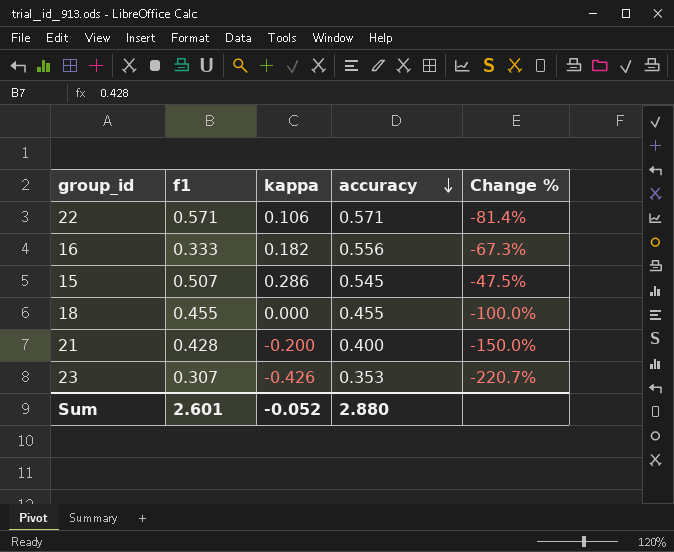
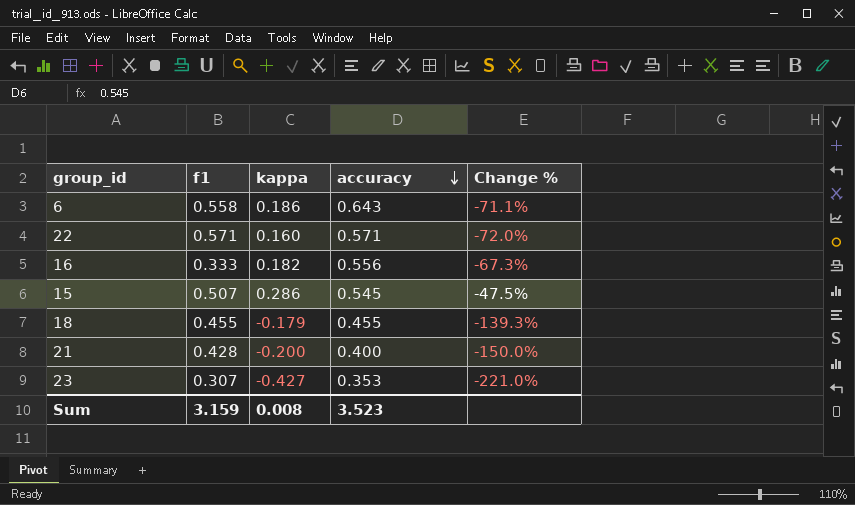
row 6: none -> 0.558 | 0.186 | 0.643 | -71.1%
22 | kappa: 0.106 -> 0.160
22 | Change %: -81.4% -> -72.0%
18 | kappa: 0.000 -> -0.179
18 | Change %: -100.0% -> -139.3%
23 | kappa: -0.426 -> -0.427
23 | Change %: -220.7% -> -221.0%
Sum | f1: 2.601 -> 3.159
Sum | kappa: -0.052 -> 0.008
Sum | accuracy: 2.880 -> 3.523

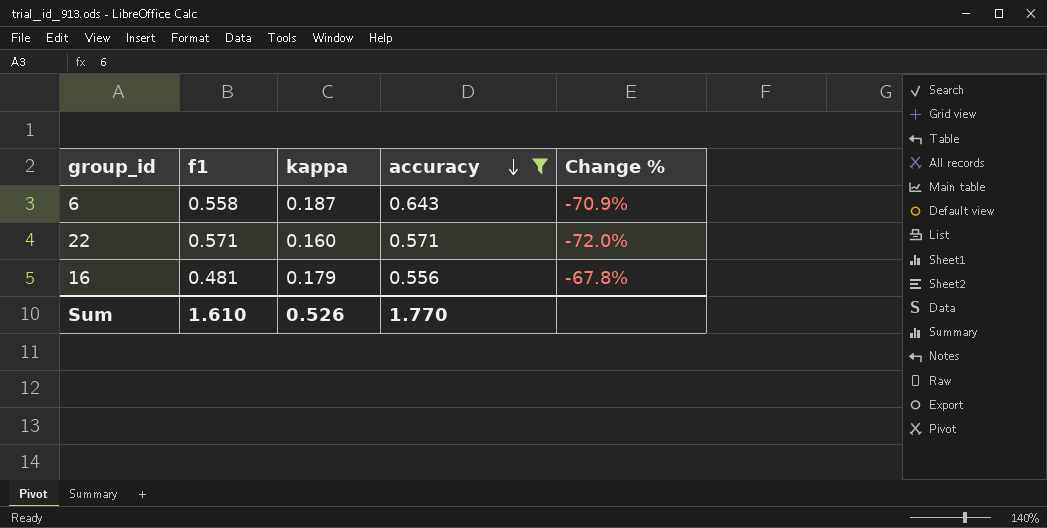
filter: none -> accuracy >= 0.556
6 | kappa: 0.186 -> 0.187
6 | Change %: -71.1% -> -70.9%
16 | f1: 0.333 -> 0.481
16 | kappa: 0.182 -> 0.179
16 | Change %: -67.3% -> -67.8%
Sum | f1: 3.159 -> 1.610
Sum | kappa: 0.008 -> 0.526
Sum | accuracy: 3.523 -> 1.770

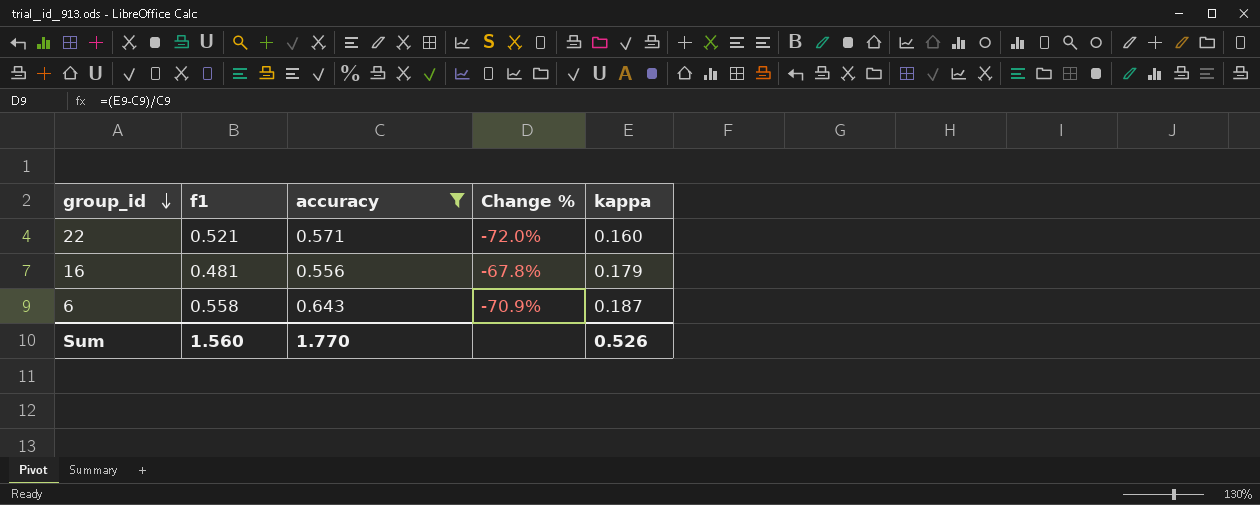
row order: accuracy descending -> group_id descending
column kappa | position: 3 -> 5
22 | f1: 0.571 -> 0.521
Sum | f1: 1.610 -> 1.560

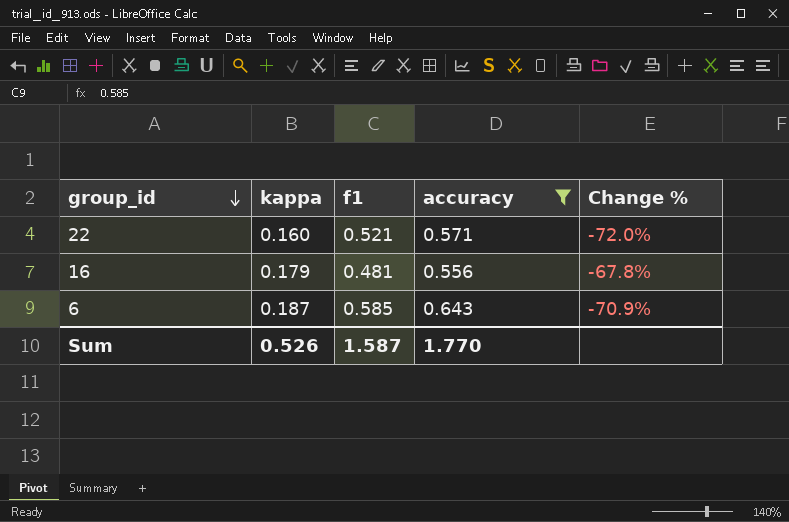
column kappa | position: 5 -> 2
6 | f1: 0.558 -> 0.585
Sum | f1: 1.560 -> 1.587

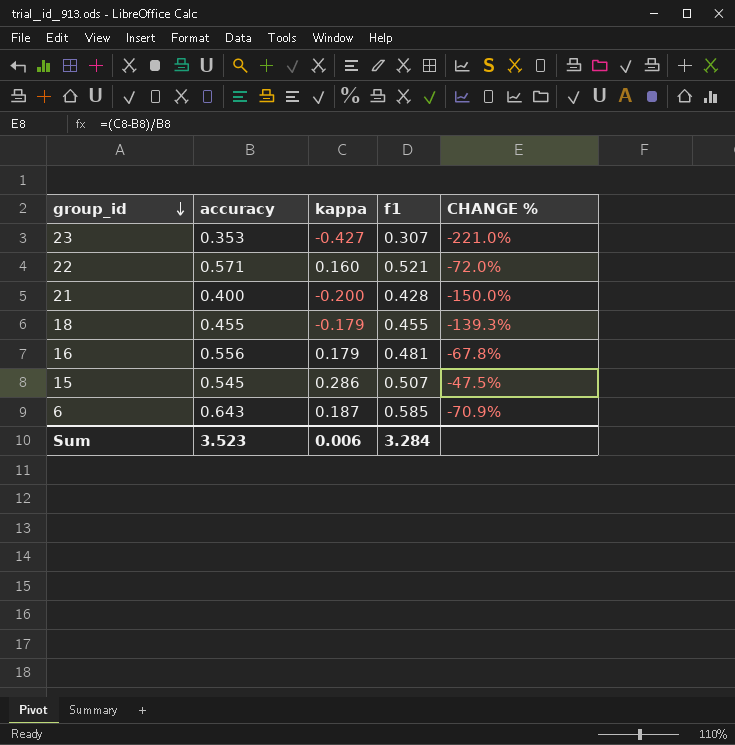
filter: accuracy >= 0.556 -> none
column accuracy | position: 4 -> 2
column name: Change % -> CHANGE %
Sum | accuracy: 1.770 -> 3.523
Sum | kappa: 0.526 -> 0.006
Sum | f1: 1.587 -> 3.284

